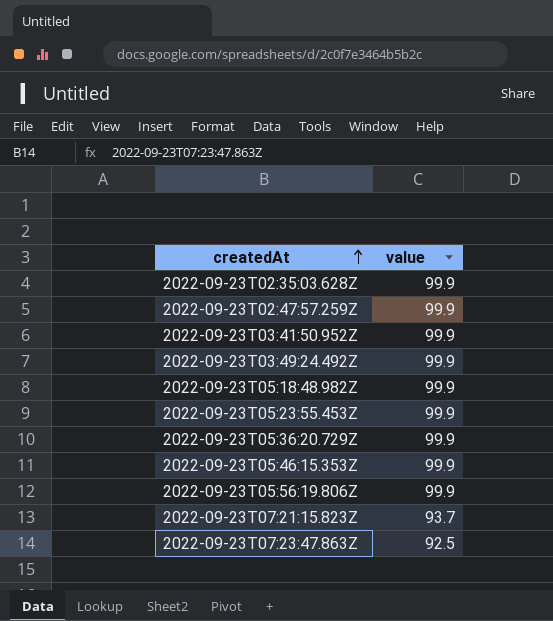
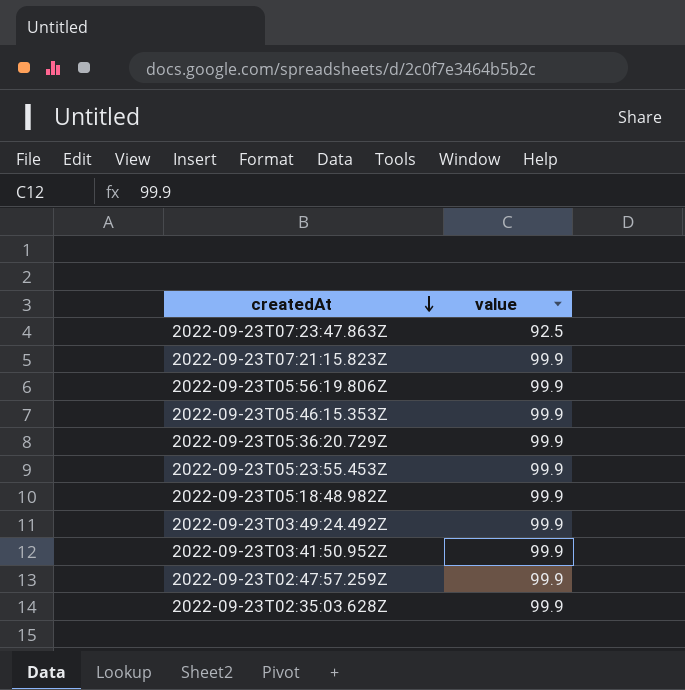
row order: createdAt ascending -> createdAt descending
2022-09-23T07:21:15.823Z | value: 93.7 -> 99.9

